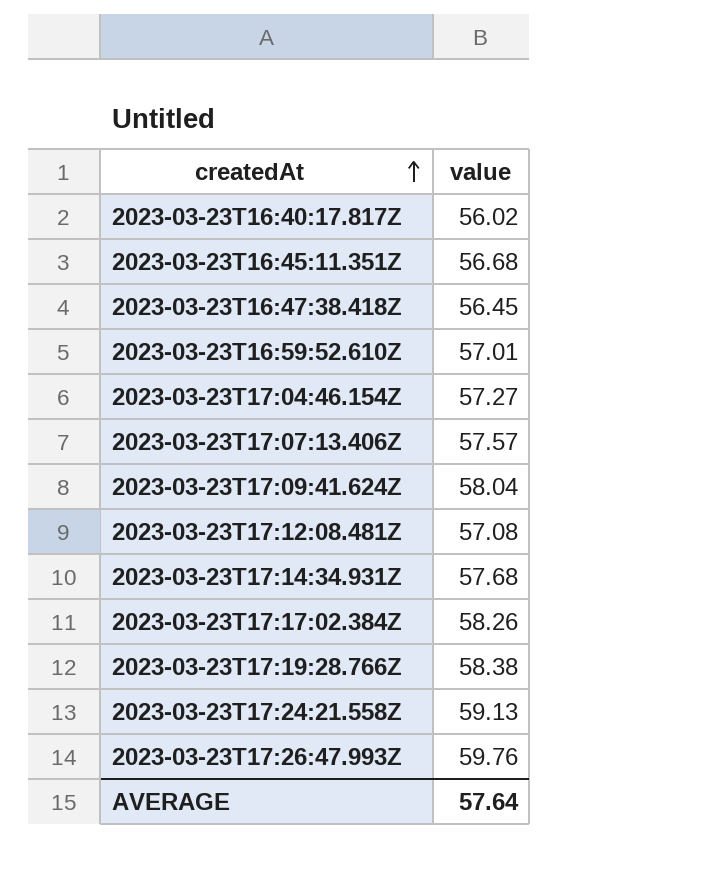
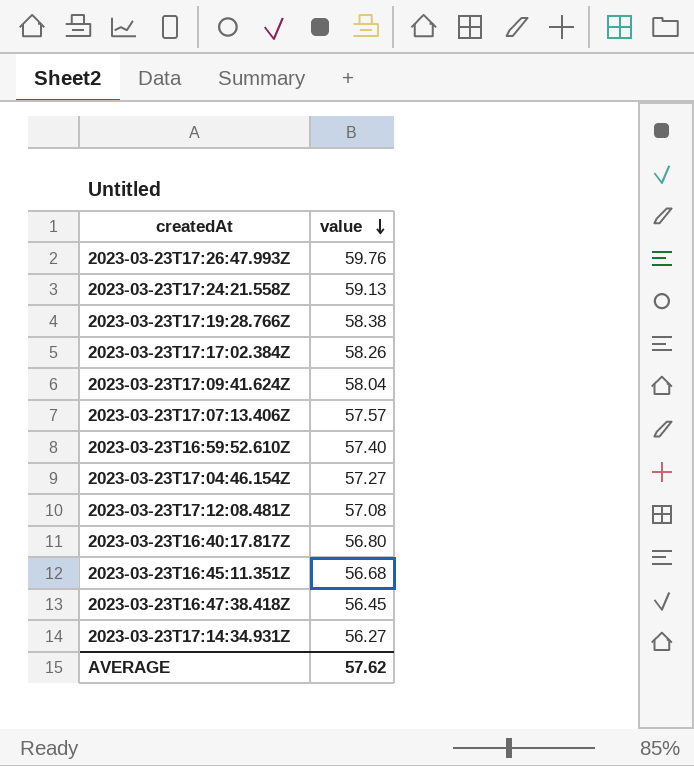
row order: createdAt ascending -> value descending
2023-03-23T16:59:52.610Z | value: 57.01 -> 57.40
2023-03-23T16:40:17.817Z | value: 56.02 -> 56.80
2023-03-23T17:14:34.931Z | value: 57.68 -> 56.27
AVERAGE | value: 57.64 -> 57.62

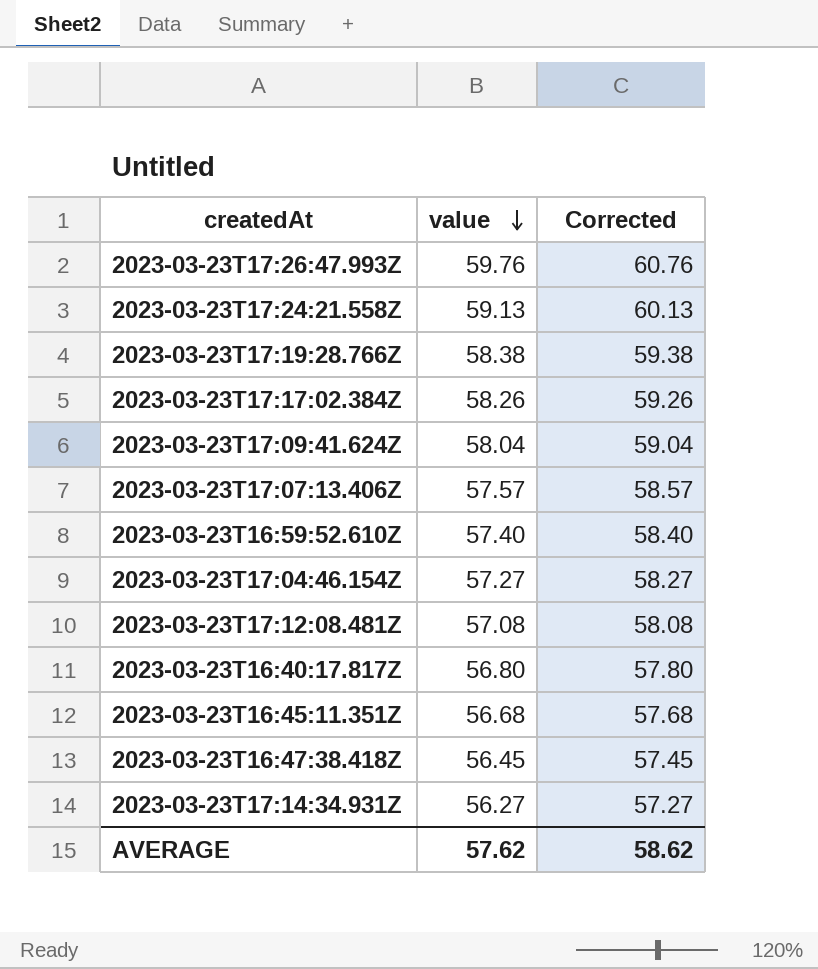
column Corrected | formula: none -> [value] + 1

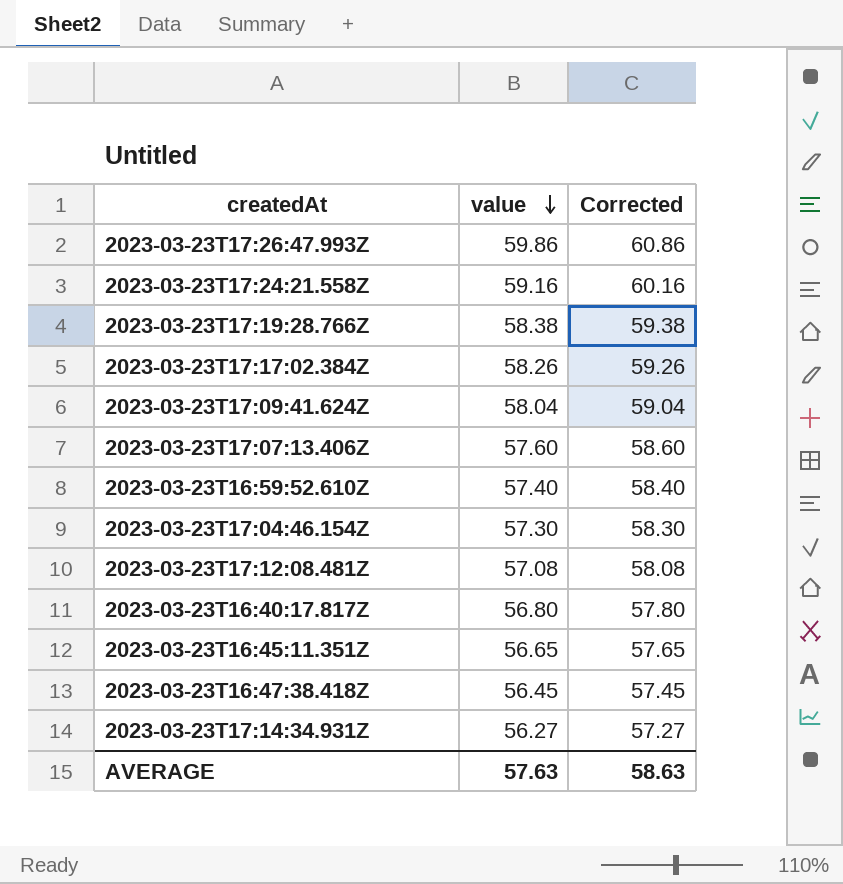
2023-03-23T17:26:47.993Z | value: 59.76 -> 59.86
2023-03-23T17:26:47.993Z | Corrected: 60.76 -> 60.86
2023-03-23T17:24:21.558Z | value: 59.13 -> 59.16
2023-03-23T17:24:21.558Z | Corrected: 60.13 -> 60.16
2023-03-23T17:07:13.406Z | value: 57.57 -> 57.60
2023-03-23T17:07:13.406Z | Corrected: 58.57 -> 58.60
2023-03-23T17:04:46.154Z | value: 57.27 -> 57.30
2023-03-23T17:04:46.154Z | Corrected: 58.27 -> 58.30
2023-03-23T16:45:11.351Z | value: 56.68 -> 56.65
2023-03-23T16:45:11.351Z | Corrected: 57.68 -> 57.65
AVERAGE | value: 57.62 -> 57.63
AVERAGE | Corrected: 58.62 -> 58.63

